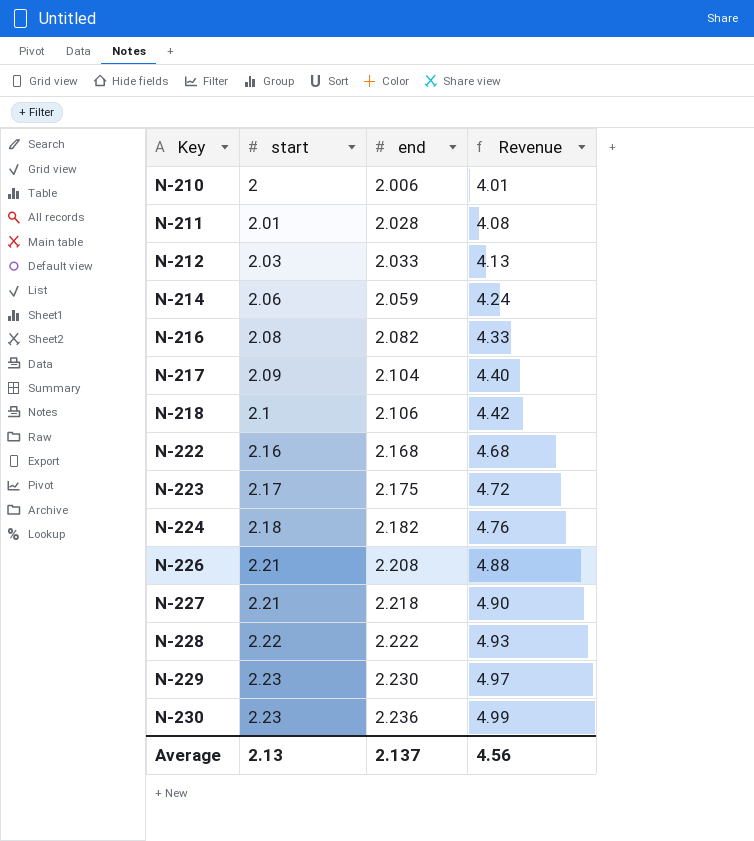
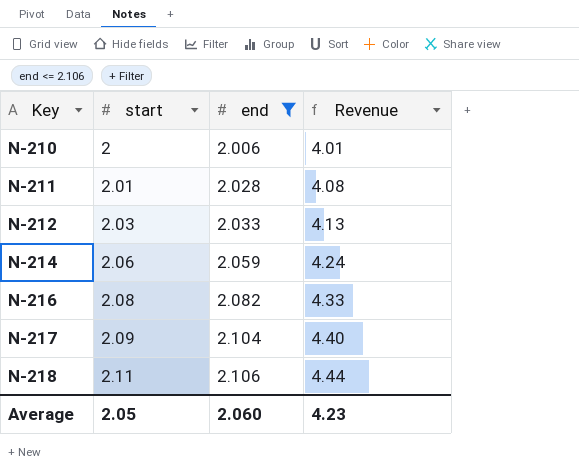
filter: none -> end <= 2.106
N-218 | start: 2.1 -> 2.11
N-218 | Revenue: 4.42 -> 4.44
Average | start: 2.13 -> 2.05
Average | end: 2.137 -> 2.060
Average | Revenue: 4.56 -> 4.23

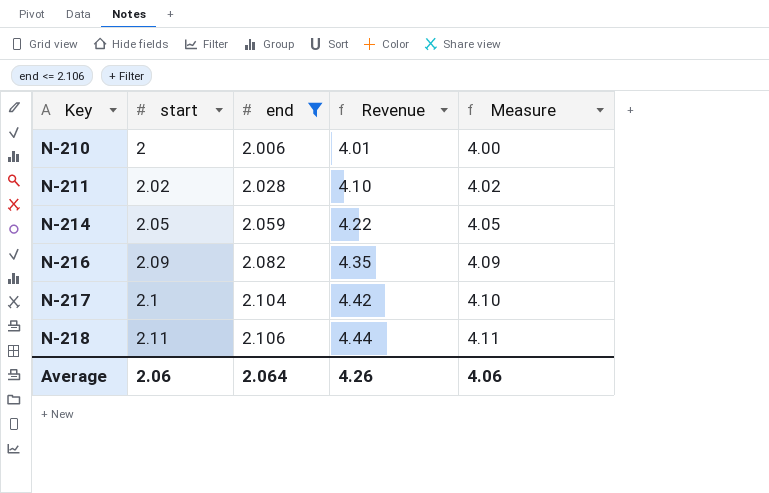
column Measure | formula: none -> [start] + 2
row N-212: 2.03 | 2.033 | 4.13 -> none
N-211 | start: 2.01 -> 2.02
N-211 | Revenue: 4.08 -> 4.10
N-214 | start: 2.06 -> 2.05
N-214 | Revenue: 4.24 -> 4.22
N-216 | start: 2.08 -> 2.09
N-216 | Revenue: 4.33 -> 4.35
N-217 | start: 2.09 -> 2.1
N-217 | Revenue: 4.40 -> 4.42
Average | start: 2.05 -> 2.06
Average | end: 2.060 -> 2.064
Average | Revenue: 4.23 -> 4.26

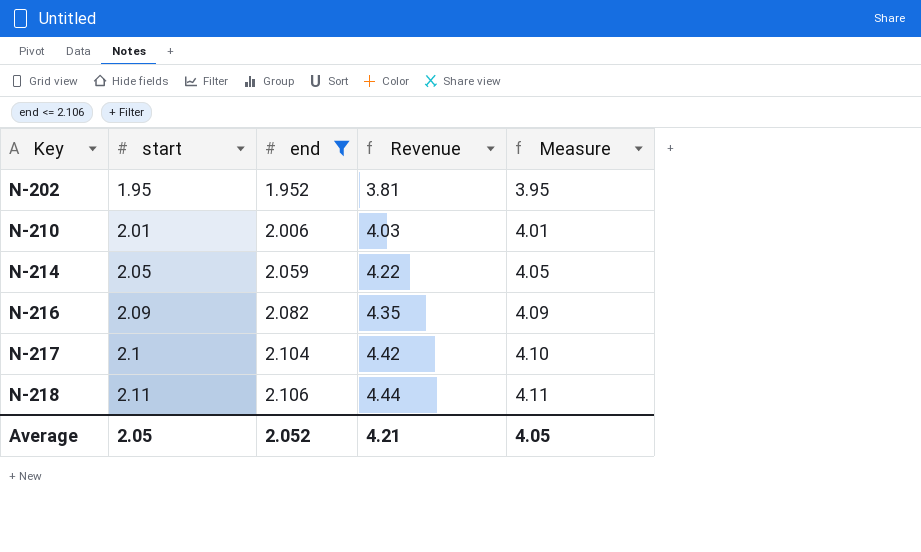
row N-211: 2.02 | 2.028 | 4.10 | 4.02 -> none
row N-202: none -> 1.95 | 1.952 | 3.81 | 3.95
N-210 | start: 2 -> 2.01
N-210 | Revenue: 4.01 -> 4.03
N-210 | Measure: 4.00 -> 4.01
Average | start: 2.06 -> 2.05
Average | end: 2.064 -> 2.052
Average | Revenue: 4.26 -> 4.21
Average | Measure: 4.06 -> 4.05

